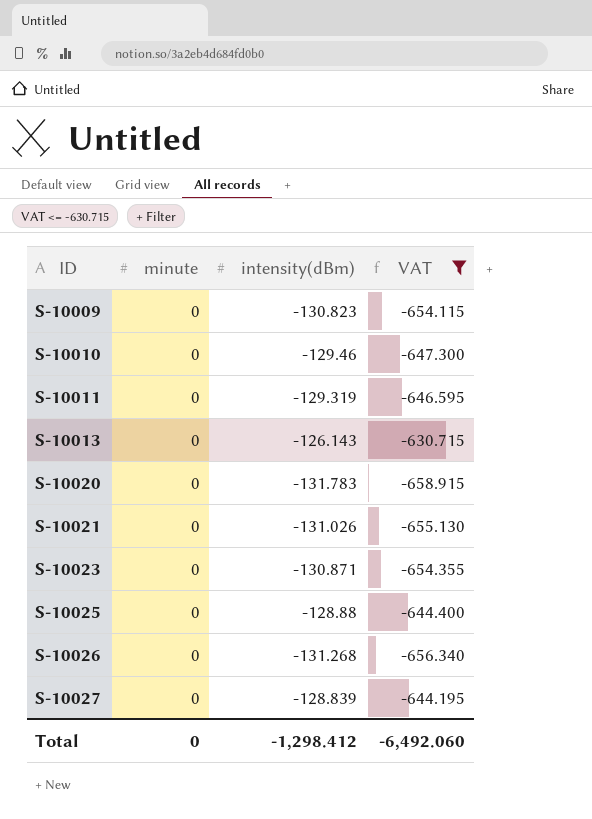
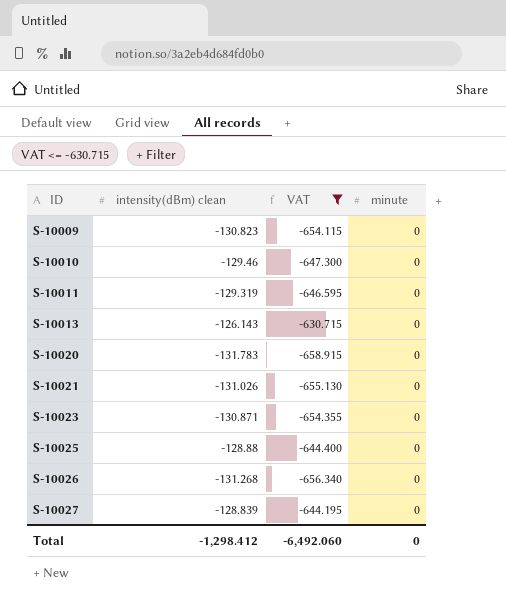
column name: intensity(dBm) -> intensity(dBm) clean
column minute | position: 2 -> 4

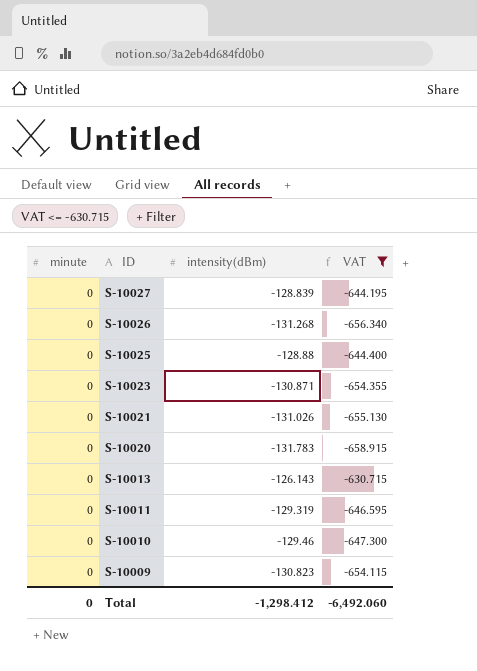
row order: ID ascending -> ID descending
column minute | position: 4 -> 1
column name: intensity(dBm) clean -> intensity(dBm)

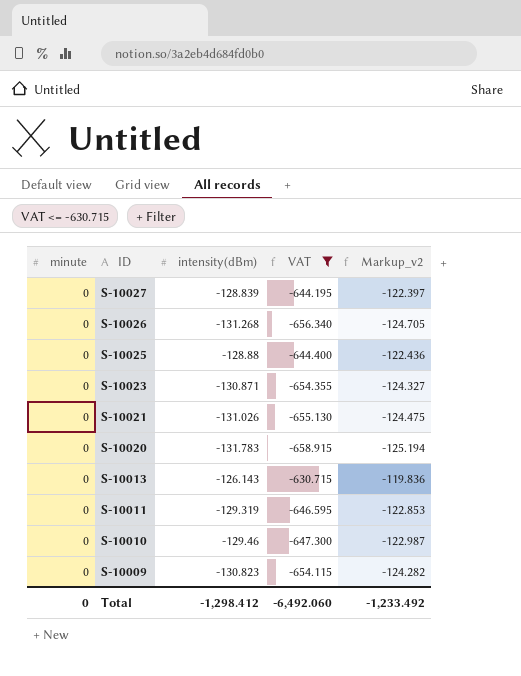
column Markup_v2 | formula: none -> [intensity(dBm)] * 0.95

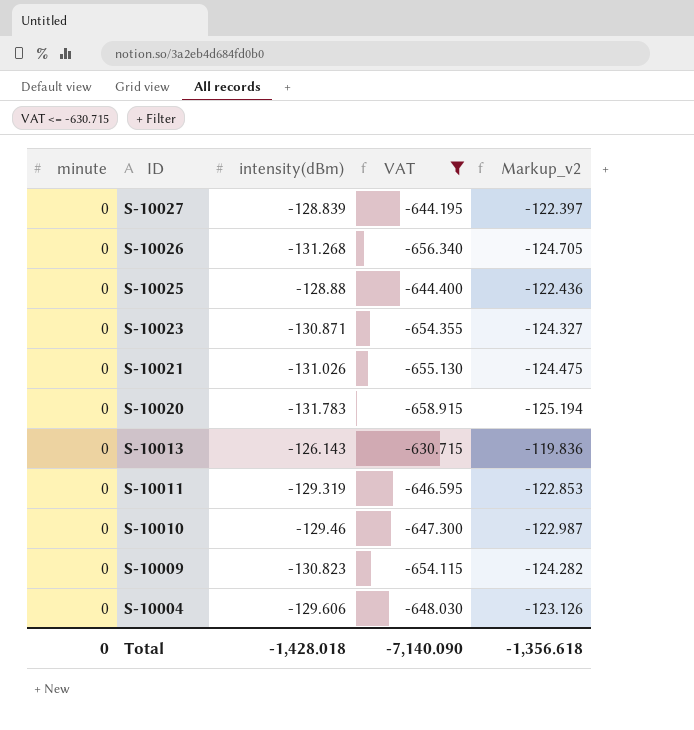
row S-10004: none -> 0 | -129.606 | -648.030 | -123.126
Total | intensity(dBm): -1,298.412 -> -1,428.018
Total | VAT: -6,492.060 -> -7,140.090
Total | Markup_v2: -1,233.492 -> -1,356.618

